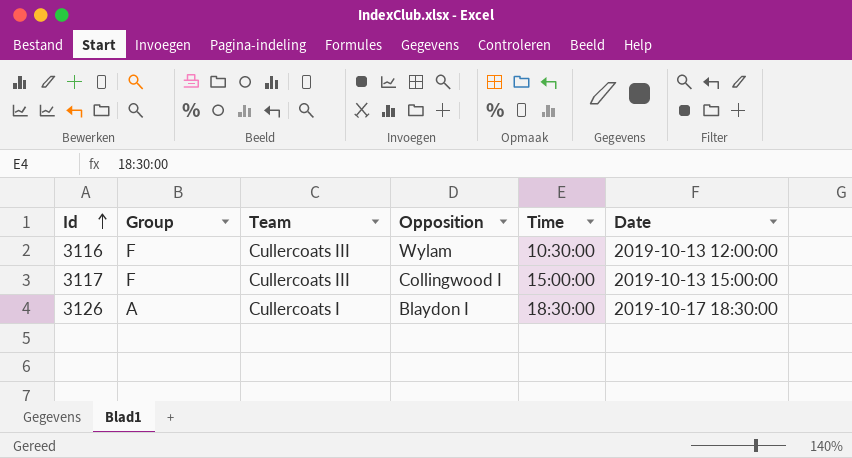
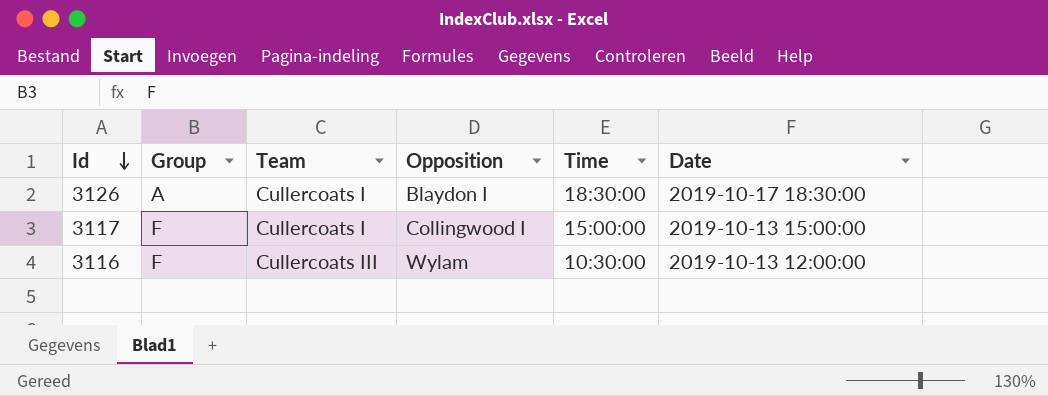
row order: Id ascending -> Id descending
3117 | Team: Cullercoats III -> Cullercoats I

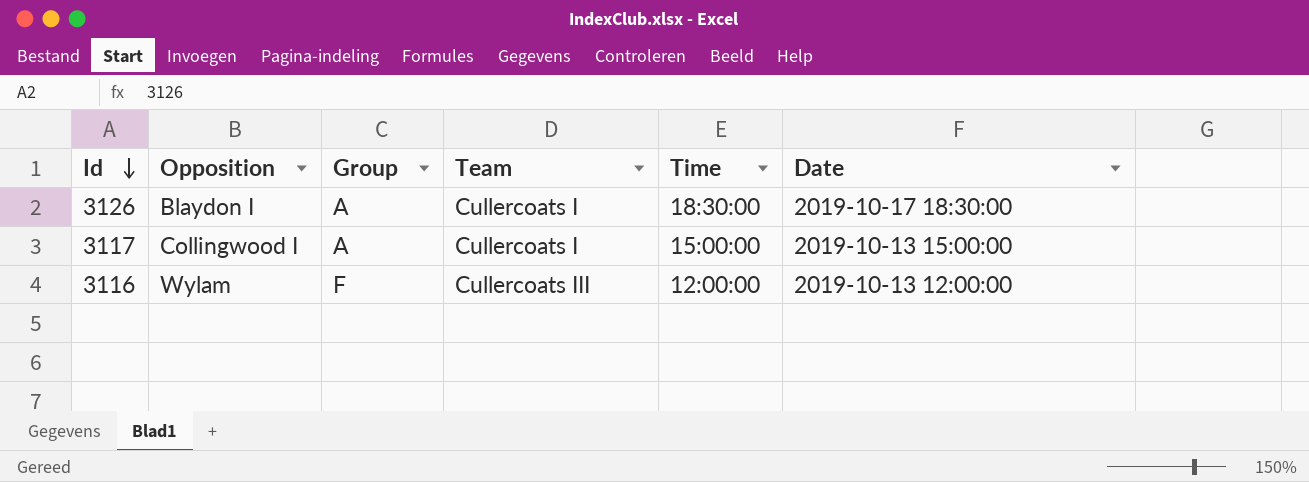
column Opposition | position: 4 -> 2
3117 | Group: F -> A
3116 | Time: 10:30:00 -> 12:00:00

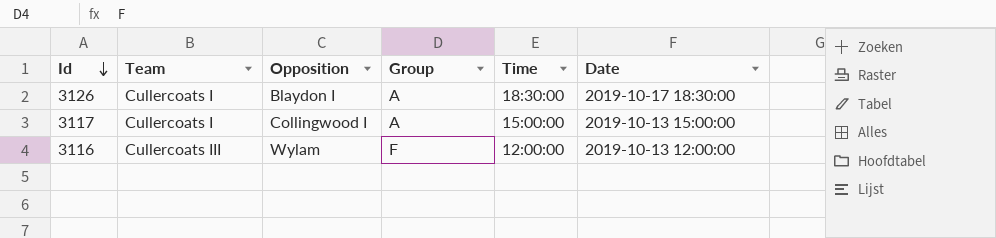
column Team | position: 4 -> 2

